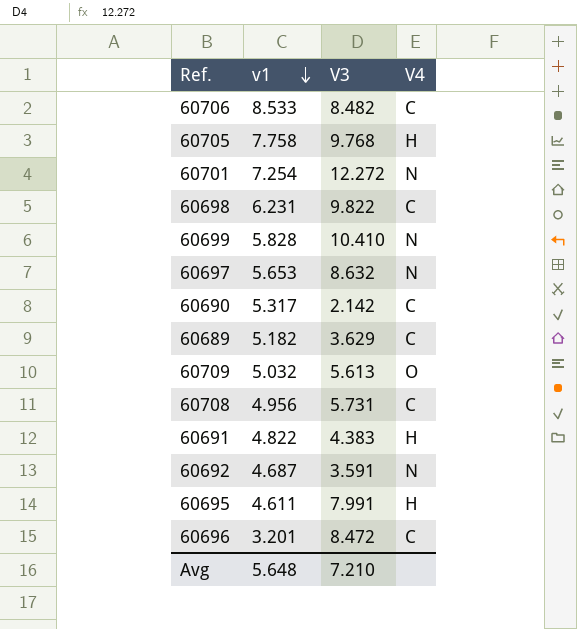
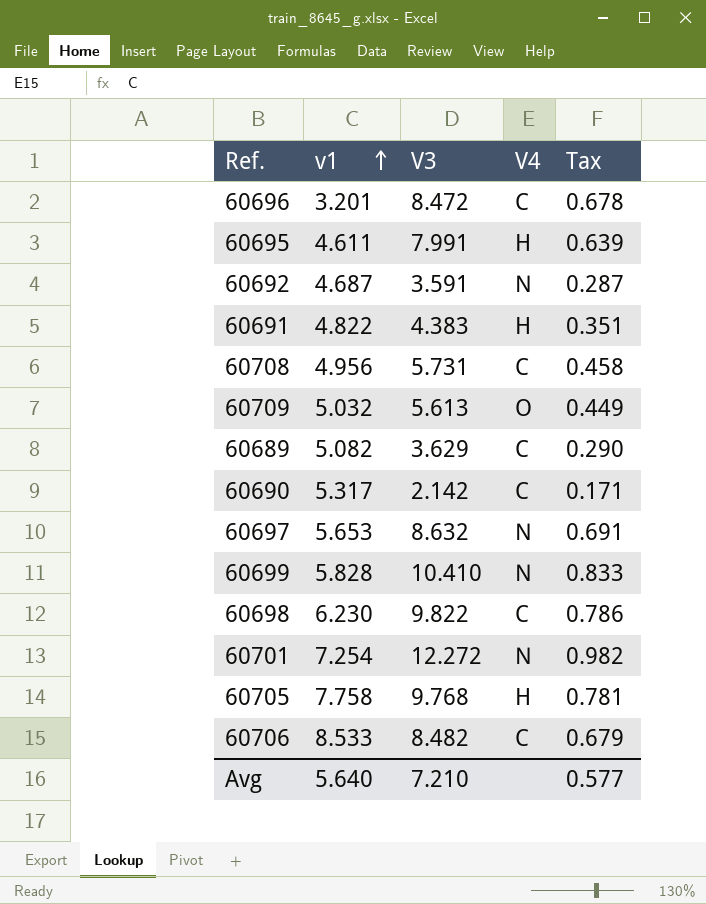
row order: v1 descending -> v1 ascending
column Tax | formula: none -> [V3] * 0.08
60689 | v1: 5.182 -> 5.082
60698 | v1: 6.231 -> 6.230
Avg | v1: 5.648 -> 5.640

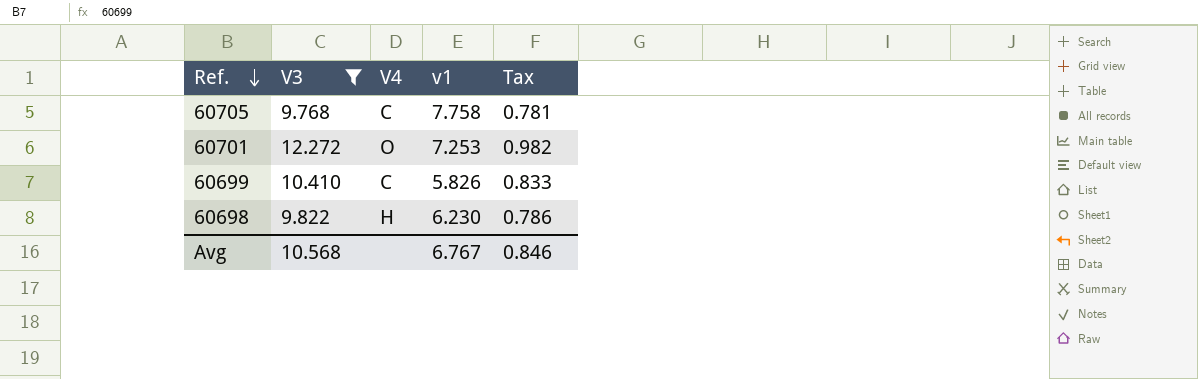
filter: none -> V3 >= 9.768
row order: v1 ascending -> Ref. descending
column v1 | position: 2 -> 4
60705 | V4: H -> C
60701 | V4: N -> O
60701 | v1: 7.254 -> 7.253
60699 | V4: N -> C
60699 | v1: 5.828 -> 5.826
60698 | V4: C -> H
Avg | V3: 7.210 -> 10.568
Avg | v1: 5.640 -> 6.767
Avg | Tax: 0.577 -> 0.846

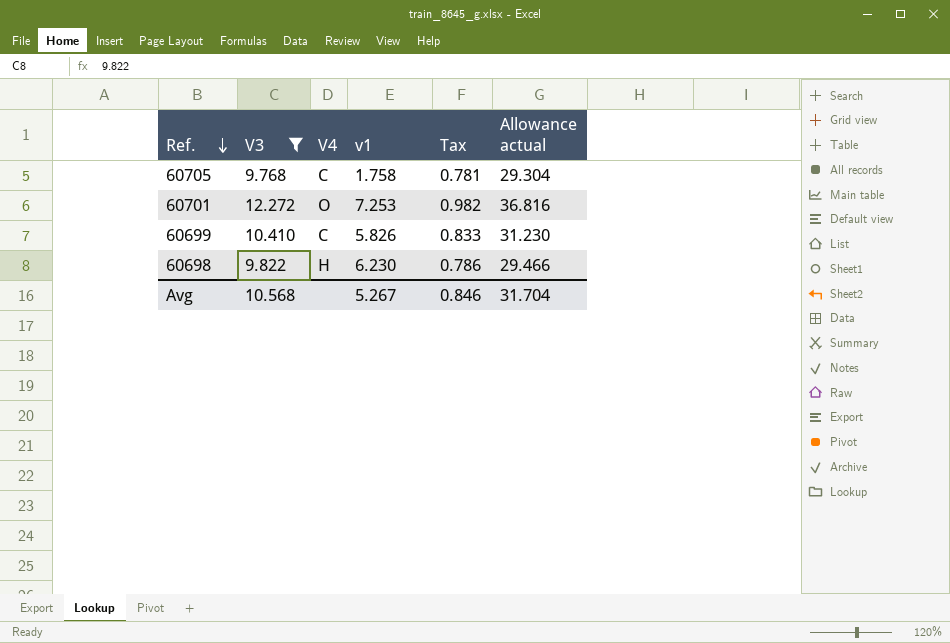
column Allowance actual | formula: none -> [V3] * 3
60705 | v1: 7.758 -> 1.758
Avg | v1: 6.767 -> 5.267

